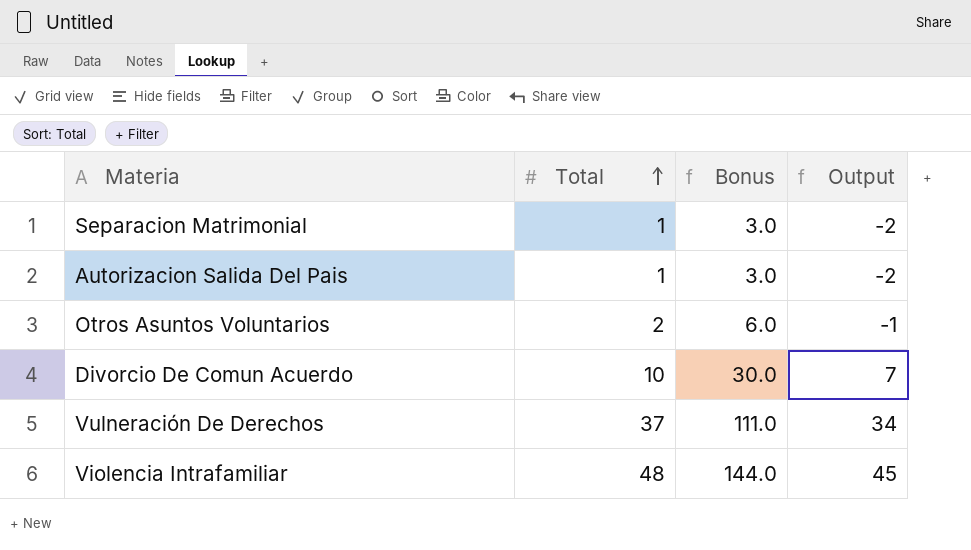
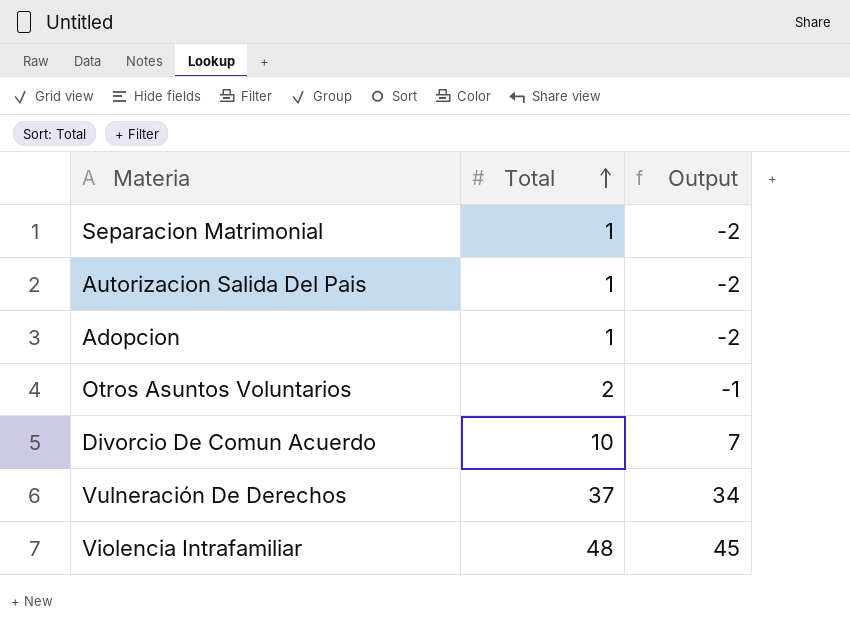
column Bonus | formula: [Total] * 3 -> none
row Adopcion: none -> 1 | -2

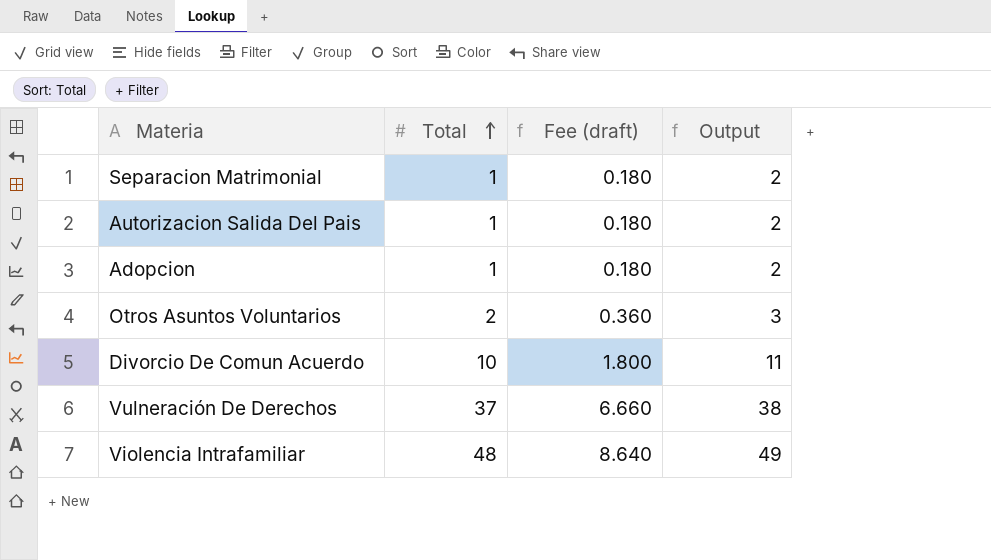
column Fee (draft) | formula: none -> [Total] * 0.18
column Output | formula: [Total] - 3 -> [Total] + 1

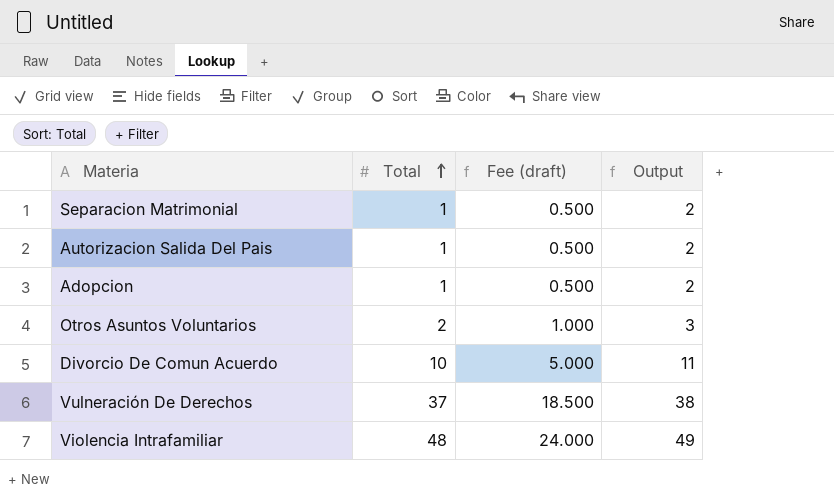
column Fee (draft) | formula: [Total] * 0.18 -> [Total] * 0.5

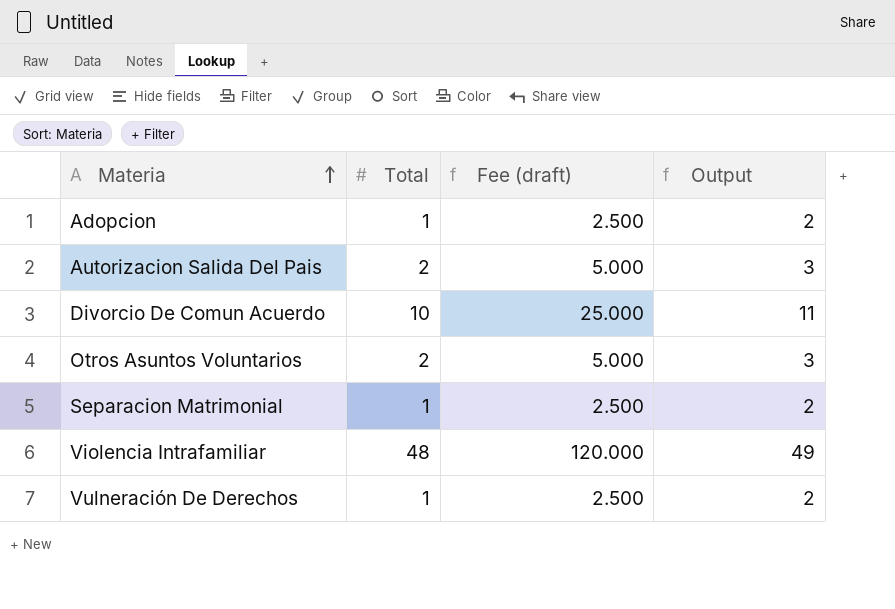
row order: Total ascending -> Materia ascending
column Fee (draft) | formula: [Total] * 0.5 -> [Total] * 2.5
Autorizacion Salida Del Pais | Total: 1 -> 2
Autorizacion Salida Del Pais | Output: 2 -> 3
Vulneración De Derechos | Total: 37 -> 1
Vulneración De Derechos | Output: 38 -> 2

